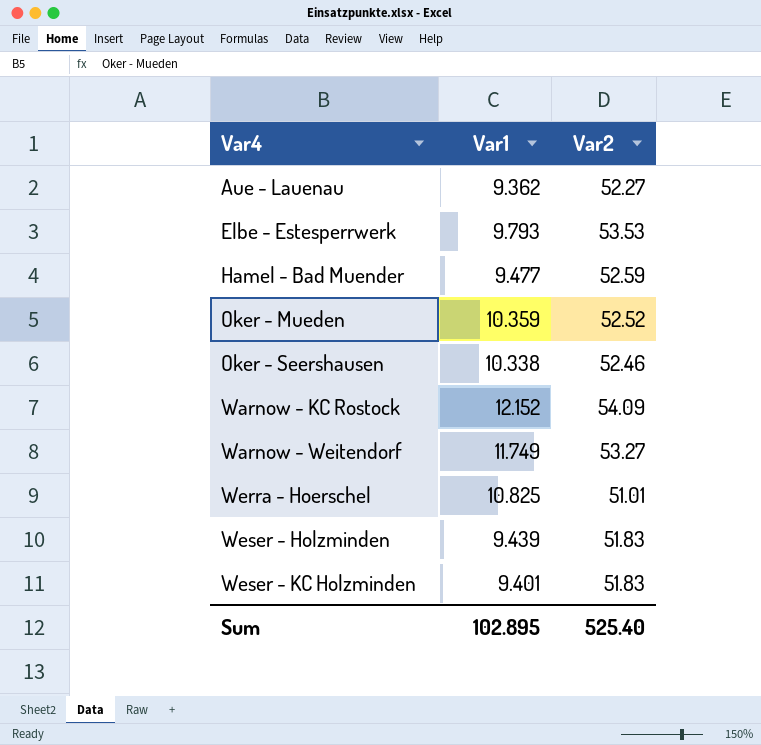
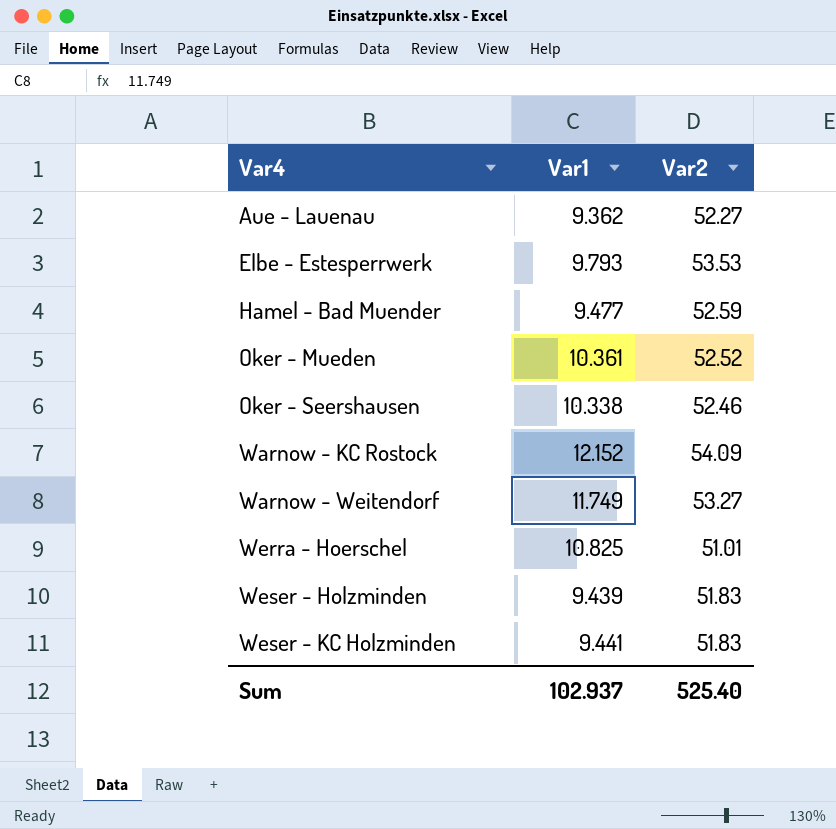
Oker - Mueden | Var1: 10.359 -> 10.361
Weser - KC Holzminden | Var1: 9.401 -> 9.441
Sum | Var1: 102.895 -> 102.937

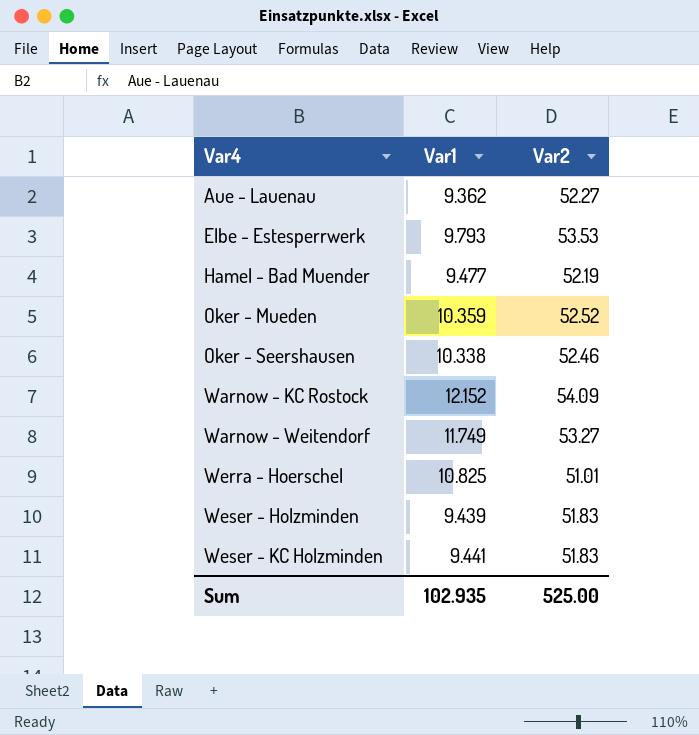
Hamel - Bad Muender | Var2: 52.59 -> 52.19
Oker - Mueden | Var1: 10.361 -> 10.359
Sum | Var1: 102.937 -> 102.935
Sum | Var2: 525.40 -> 525.00

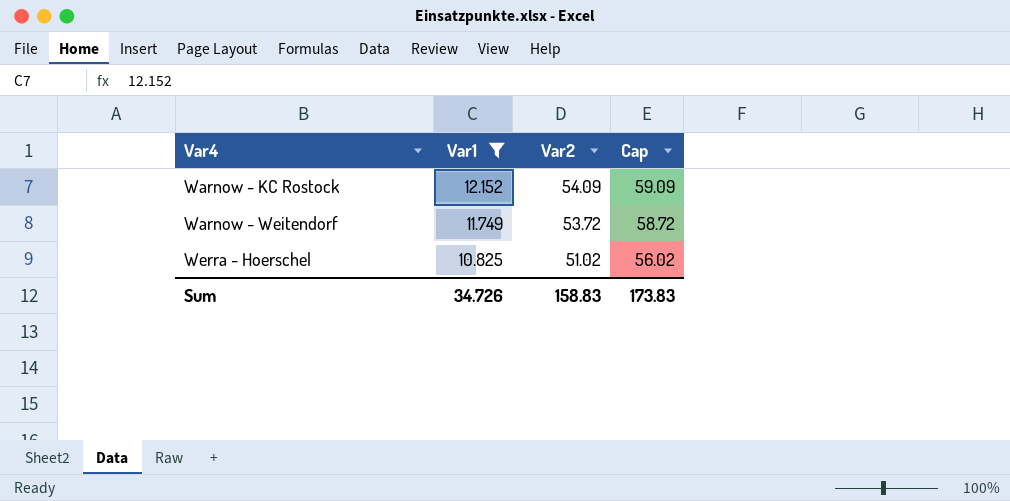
filter: none -> Var1 >= 10.825
column Cap | formula: none -> [Var2] + 5
Warnow - Weitendorf | Var2: 53.27 -> 53.72
Werra - Hoerschel | Var2: 51.01 -> 51.02
Sum | Var1: 102.935 -> 34.726
Sum | Var2: 525.00 -> 158.83

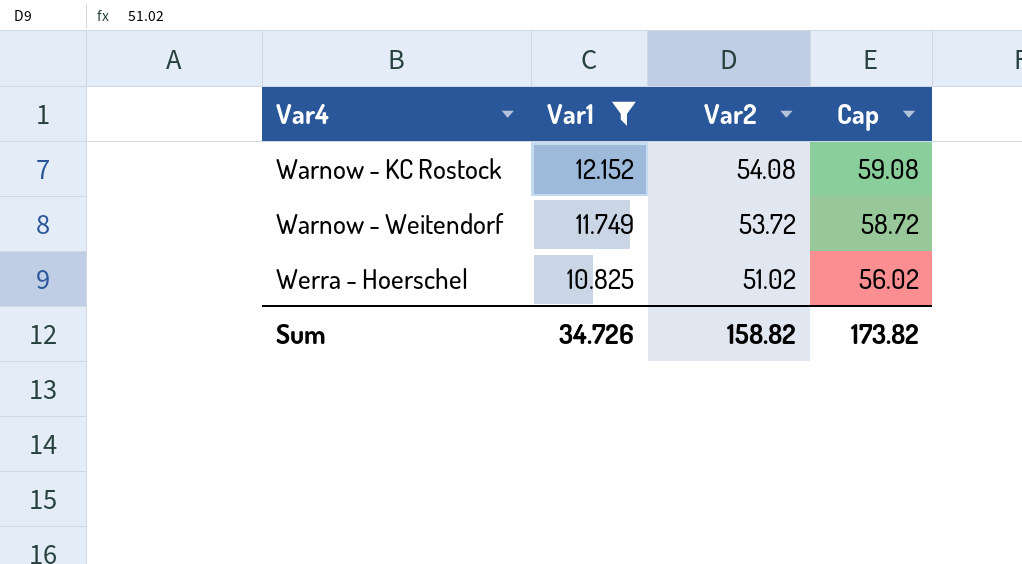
Warnow - KC Rostock | Var2: 54.09 -> 54.08
Warnow - KC Rostock | Cap: 59.09 -> 59.08
Sum | Var2: 158.83 -> 158.82
Sum | Cap: 173.83 -> 173.82

